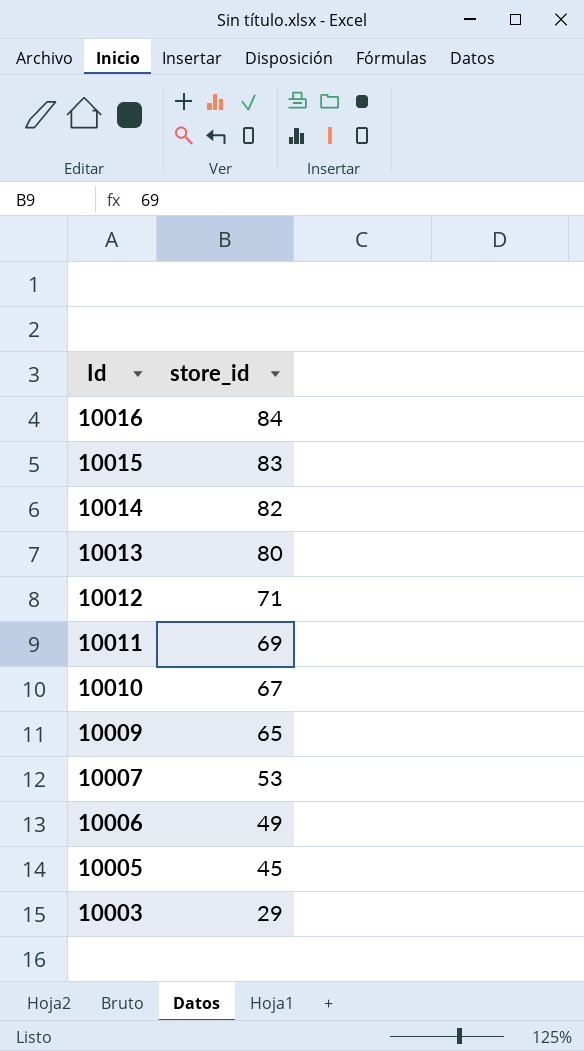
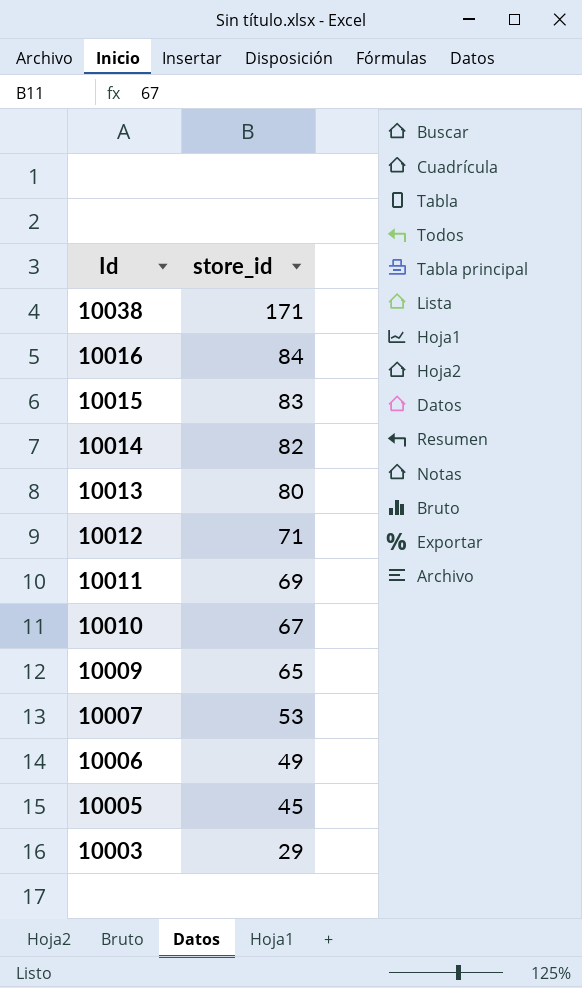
row 10038: none -> 171

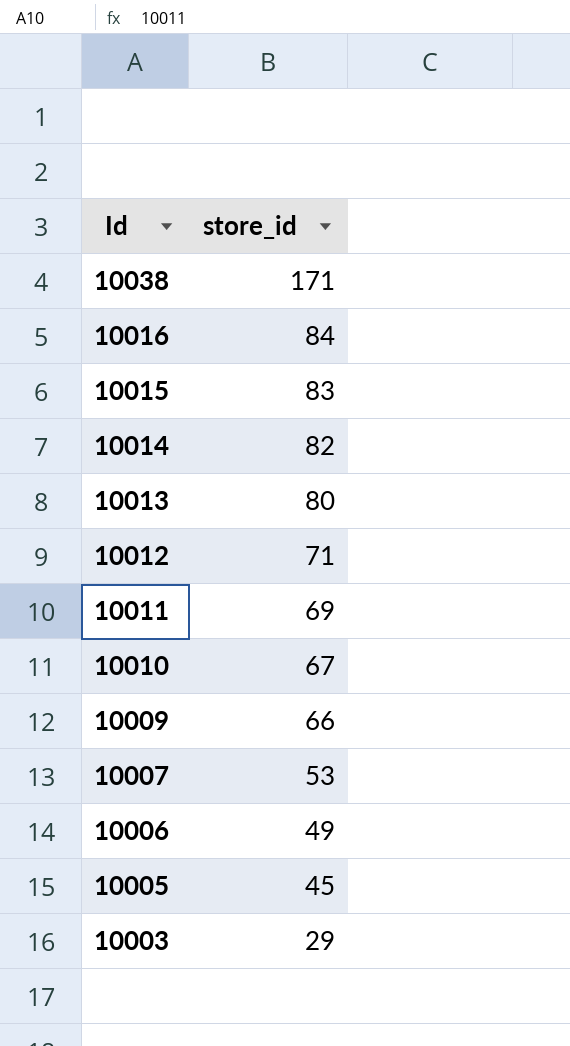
10009 | store_id: 65 -> 66

